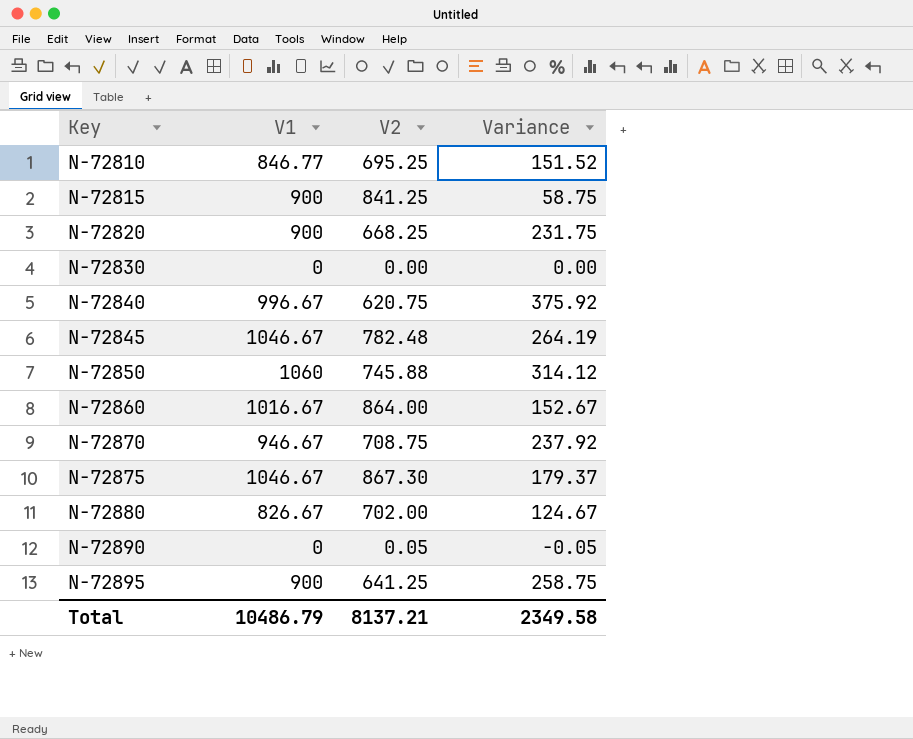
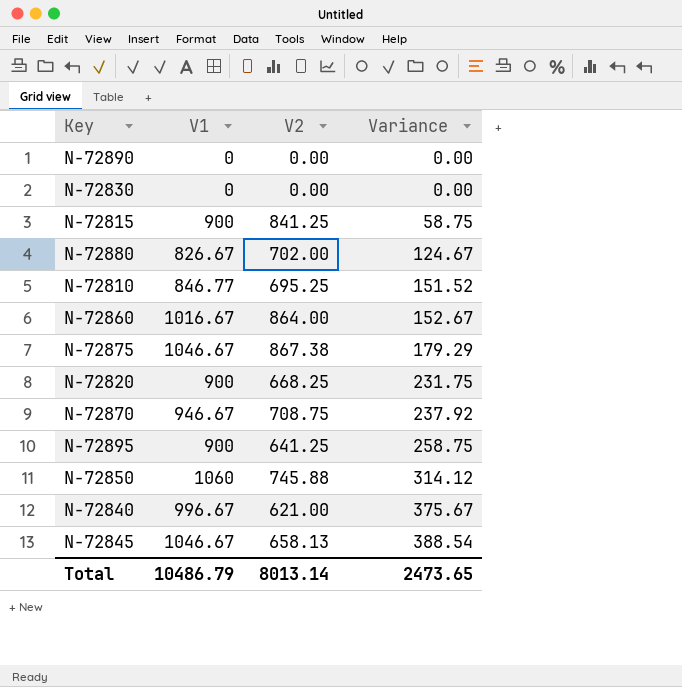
row order: Key ascending -> Variance ascending
N-72890 | V2: 0.05 -> 0.00
N-72890 | Variance: -0.05 -> 0.00
N-72875 | V2: 867.30 -> 867.38
N-72875 | Variance: 179.37 -> 179.29
N-72840 | V2: 620.75 -> 621.00
N-72840 | Variance: 375.92 -> 375.67
N-72845 | V2: 782.48 -> 658.13
N-72845 | Variance: 264.19 -> 388.54
Total | V2: 8137.21 -> 8013.14
Total | Variance: 2349.58 -> 2473.65

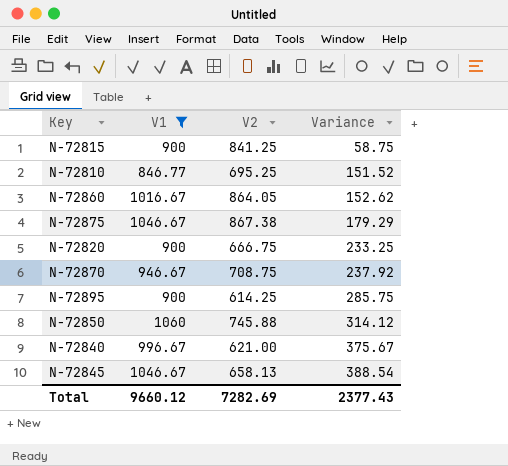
filter: none -> V1 >= 846.77
N-72860 | V2: 864.00 -> 864.05
N-72860 | Variance: 152.67 -> 152.62
N-72820 | V2: 668.25 -> 666.75
N-72820 | Variance: 231.75 -> 233.25
N-72895 | V2: 641.25 -> 614.25
N-72895 | Variance: 258.75 -> 285.75
Total | V1: 10486.79 -> 9660.12
Total | V2: 8013.14 -> 7282.69
Total | Variance: 2473.65 -> 2377.43

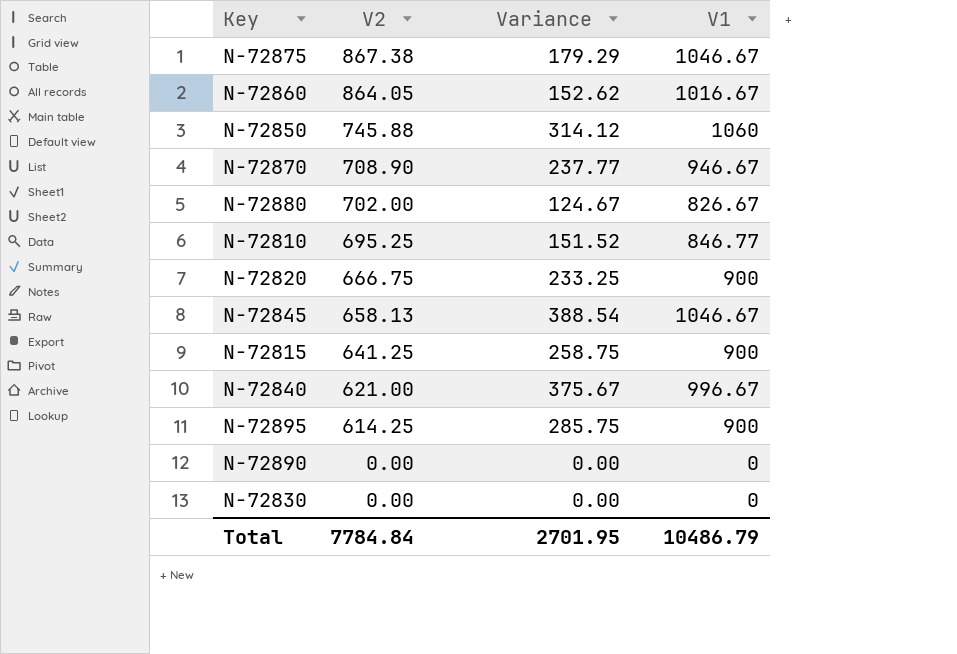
filter: V1 >= 846.77 -> none
row order: Variance ascending -> V2 descending
column V1 | position: 2 -> 4
N-72870 | V2: 708.75 -> 708.90
N-72870 | Variance: 237.92 -> 237.77
N-72815 | V2: 841.25 -> 641.25
N-72815 | Variance: 58.75 -> 258.75
Total | V2: 7282.69 -> 7784.84
Total | Variance: 2377.43 -> 2701.95
Total | V1: 9660.12 -> 10486.79

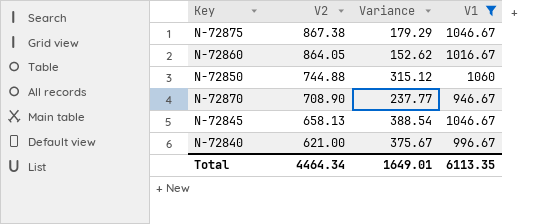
filter: none -> V1 >= 946.67
N-72850 | V2: 745.88 -> 744.88
N-72850 | Variance: 314.12 -> 315.12
Total | V2: 7784.84 -> 4464.34
Total | Variance: 2701.95 -> 1649.01
Total | V1: 10486.79 -> 6113.35

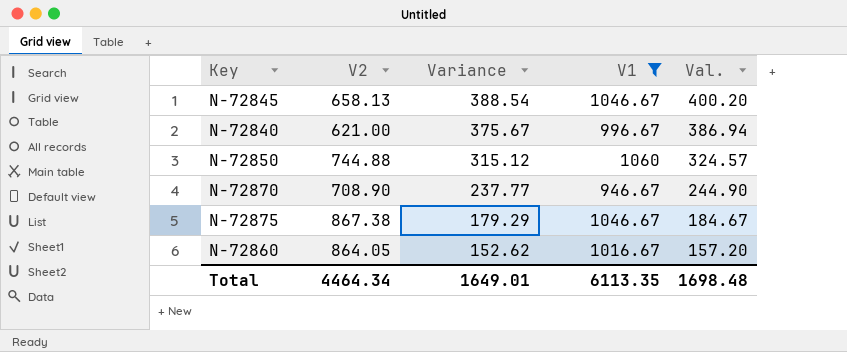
row order: V2 descending -> Variance descending
column Val. | formula: none -> [Variance] * 1.03

